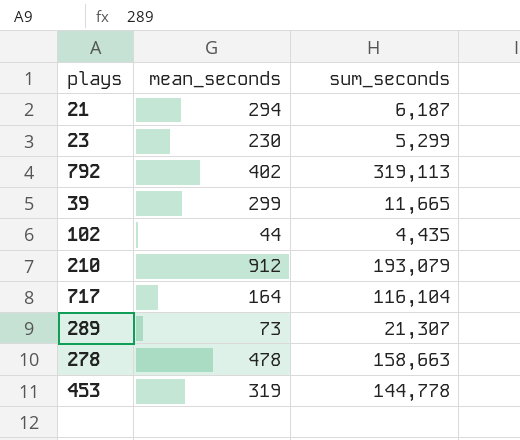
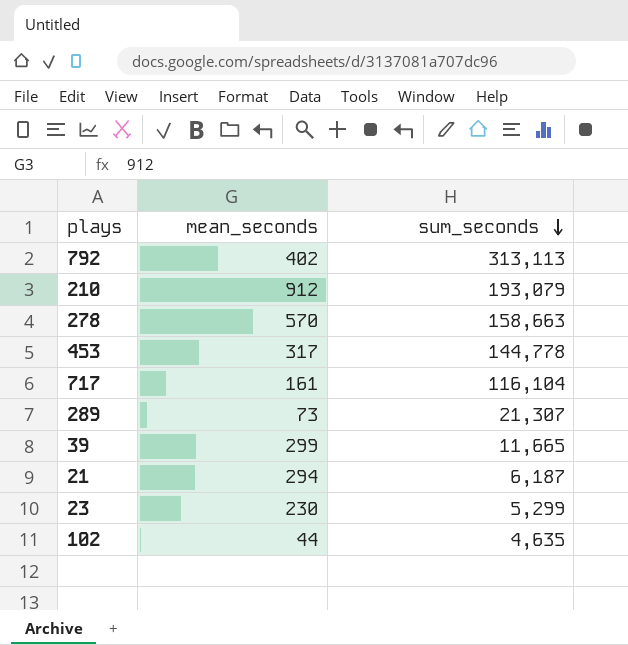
row order: none -> sum_seconds descending
792 | sum_seconds: 319,113 -> 313,113
278 | mean_seconds: 478 -> 570
453 | mean_seconds: 319 -> 317
717 | mean_seconds: 164 -> 161
102 | sum_seconds: 4,435 -> 4,635

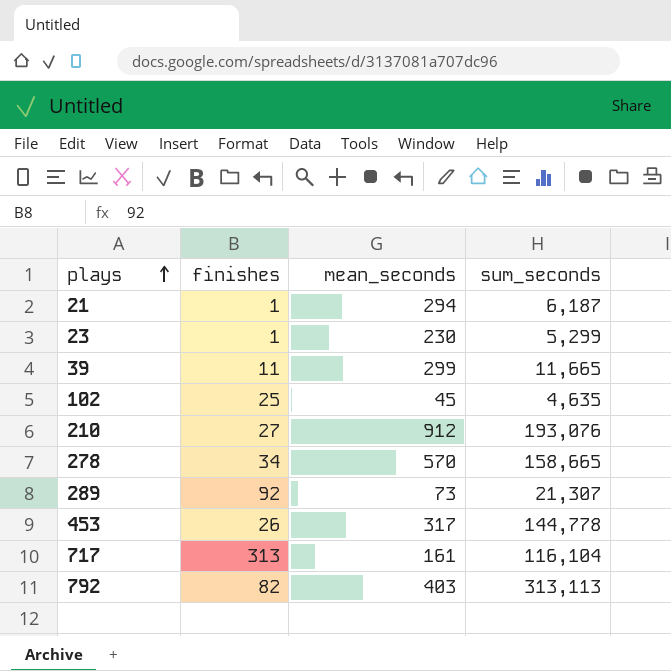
row order: sum_seconds descending -> plays ascending
column finishes | position: none -> 2
102 | mean_seconds: 44 -> 45
210 | sum_seconds: 193,079 -> 193,076
278 | sum_seconds: 158,663 -> 158,665
792 | mean_seconds: 402 -> 403

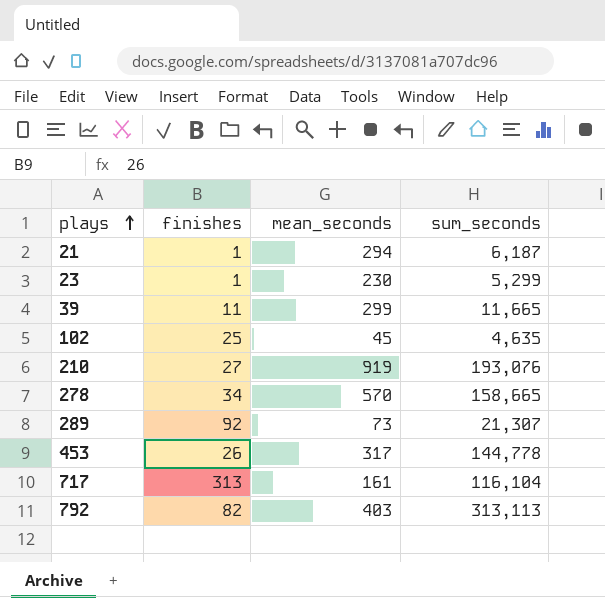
210 | mean_seconds: 912 -> 919

